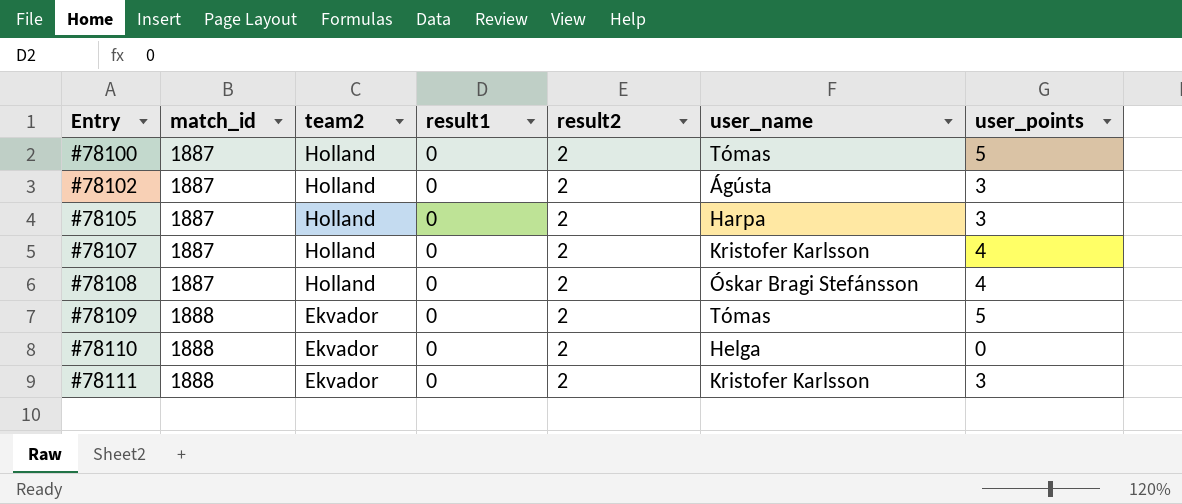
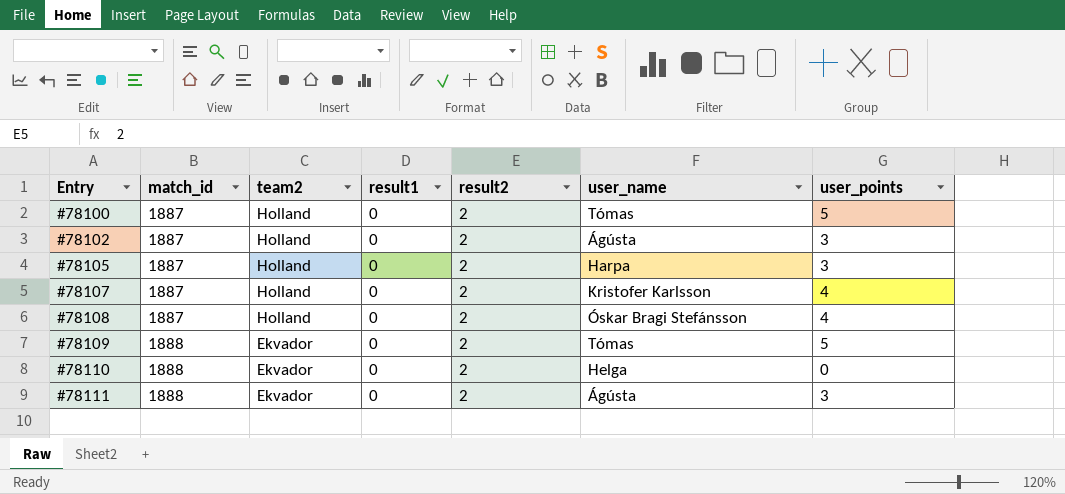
#78111 | user_name: Kristofer Karlsson -> Ágústa

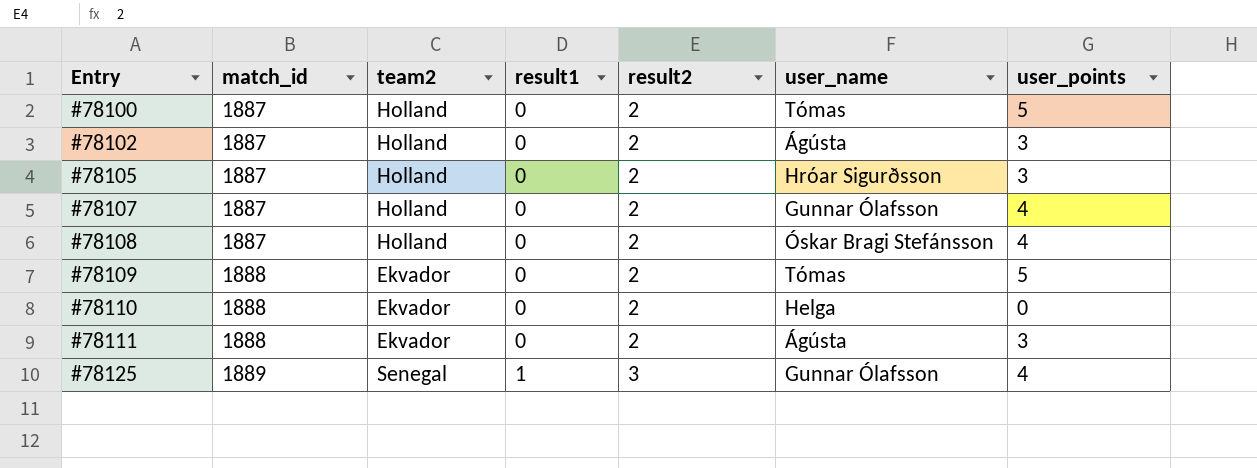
#78105 | user_name: Harpa -> Hróar Sigurðsson
#78107 | user_name: Kristofer Karlsson -> Gunnar Ólafsson
row #78125: none -> 1889 | Senegal | 1 | 3 | Gunnar Ólafsson | 4

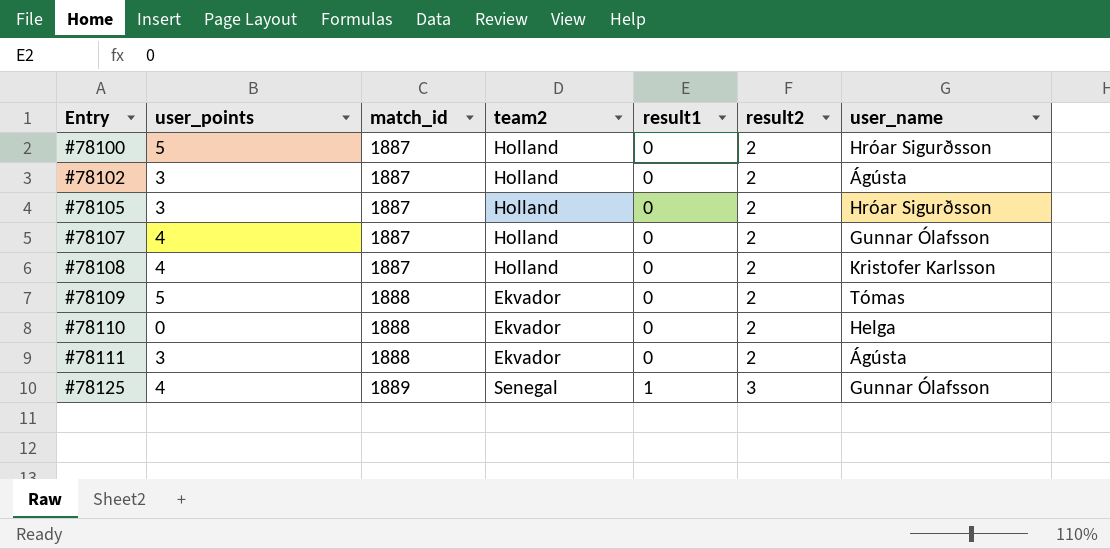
column user_points | position: 7 -> 2
#78100 | user_name: Tómas -> Hróar Sigurðsson
#78108 | user_name: Óskar Bragi Stefánsson -> Kristofer Karlsson

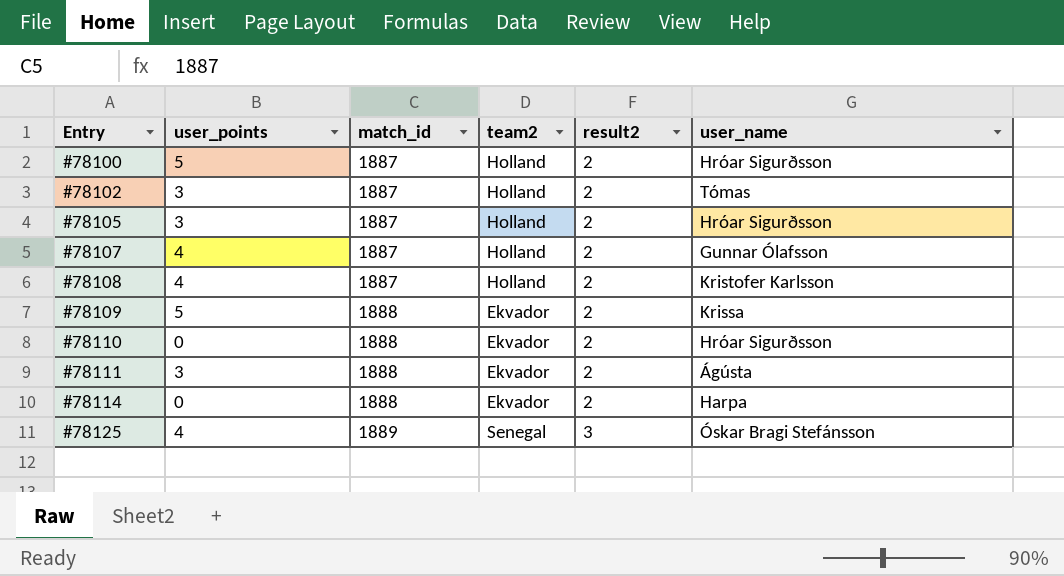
column result1 | position: 5 -> none
#78102 | user_name: Ágústa -> Tómas
#78109 | user_name: Tómas -> Krissa
#78110 | user_name: Helga -> Hróar Sigurðsson
row #78114: none -> 0 | 1888 | Ekvador | 2 | Harpa
#78125 | user_name: Gunnar Ólafsson -> Óskar Bragi Stefánsson

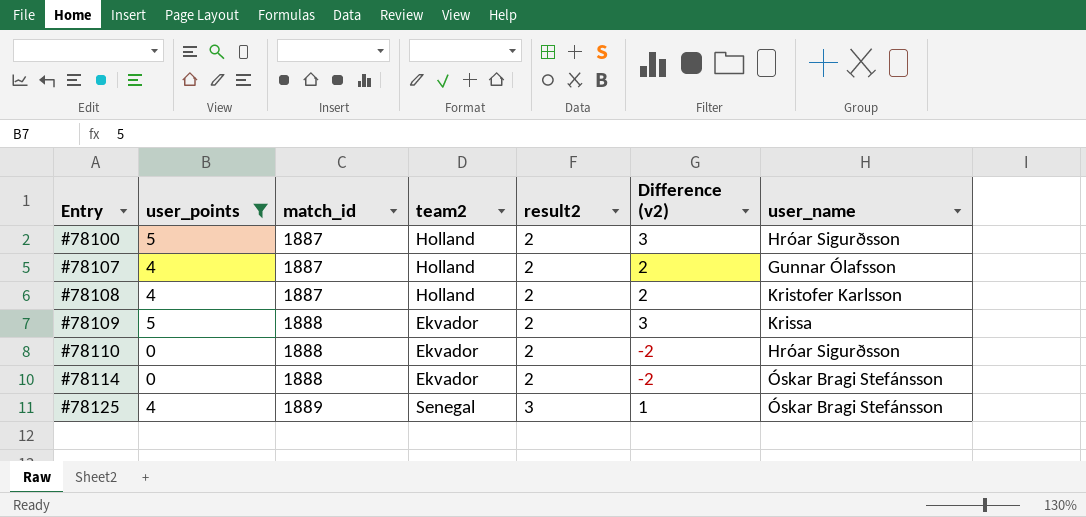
filter: none -> user_points != 3
column Difference (v2) | formula: none -> [user_points] - [result2]
#78114 | user_name: Harpa -> Óskar Bragi Stefánsson

